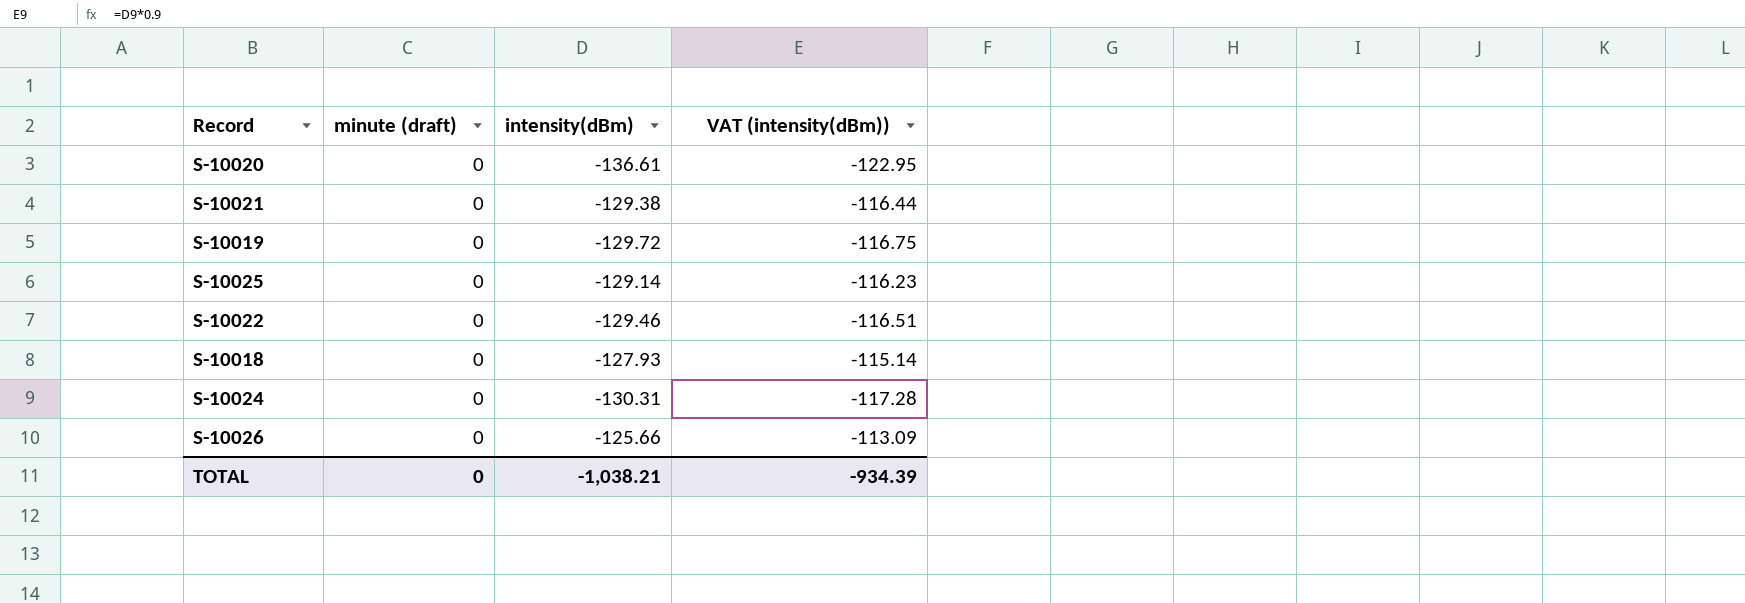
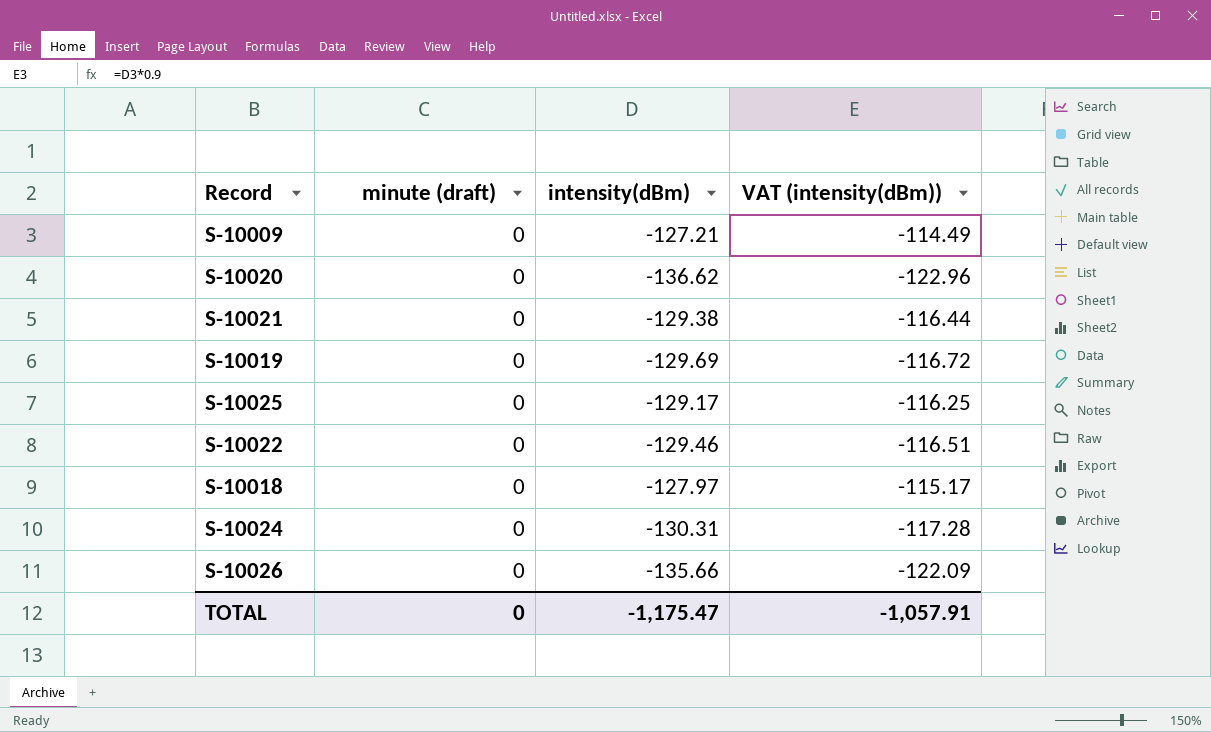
row S-10009: none -> 0 | -127.21 | -114.49
S-10020 | intensity(dBm): -136.61 -> -136.62
S-10020 | VAT (intensity(dBm)): -122.95 -> -122.96
S-10019 | intensity(dBm): -129.72 -> -129.69
S-10019 | VAT (intensity(dBm)): -116.75 -> -116.72
S-10025 | intensity(dBm): -129.14 -> -129.17
S-10025 | VAT (intensity(dBm)): -116.23 -> -116.25
S-10018 | intensity(dBm): -127.93 -> -127.97
S-10018 | VAT (intensity(dBm)): -115.14 -> -115.17
S-10026 | intensity(dBm): -125.66 -> -135.66
S-10026 | VAT (intensity(dBm)): -113.09 -> -122.09
TOTAL | intensity(dBm): -1,038.21 -> -1,175.47
TOTAL | VAT (intensity(dBm)): -934.39 -> -1,057.91

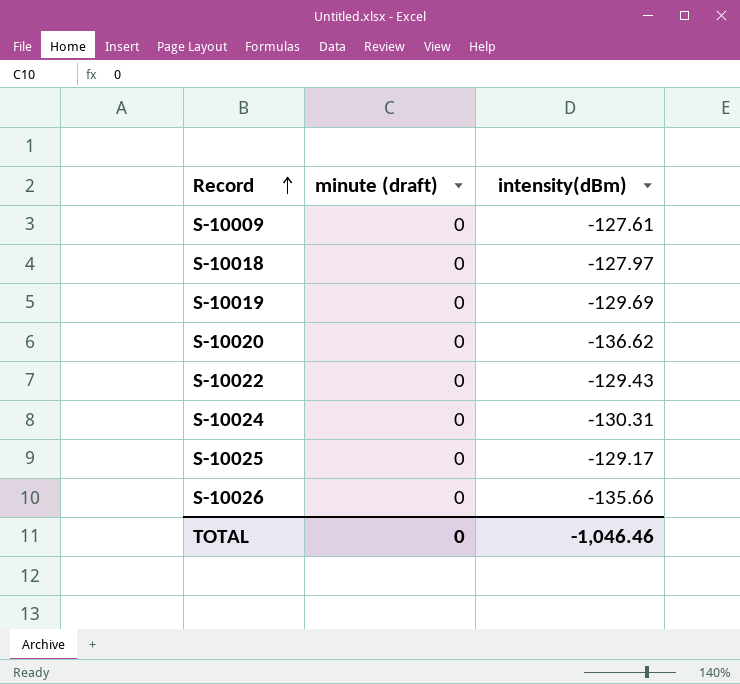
row order: none -> Record ascending
column VAT (intensity(dBm)) | formula: [intensity(dBm)] * 0.9 -> none
row S-10021: 0 | -129.38 | -116.44 -> none
S-10009 | intensity(dBm): -127.21 -> -127.61
S-10022 | intensity(dBm): -129.46 -> -129.43
TOTAL | intensity(dBm): -1,175.47 -> -1,046.46

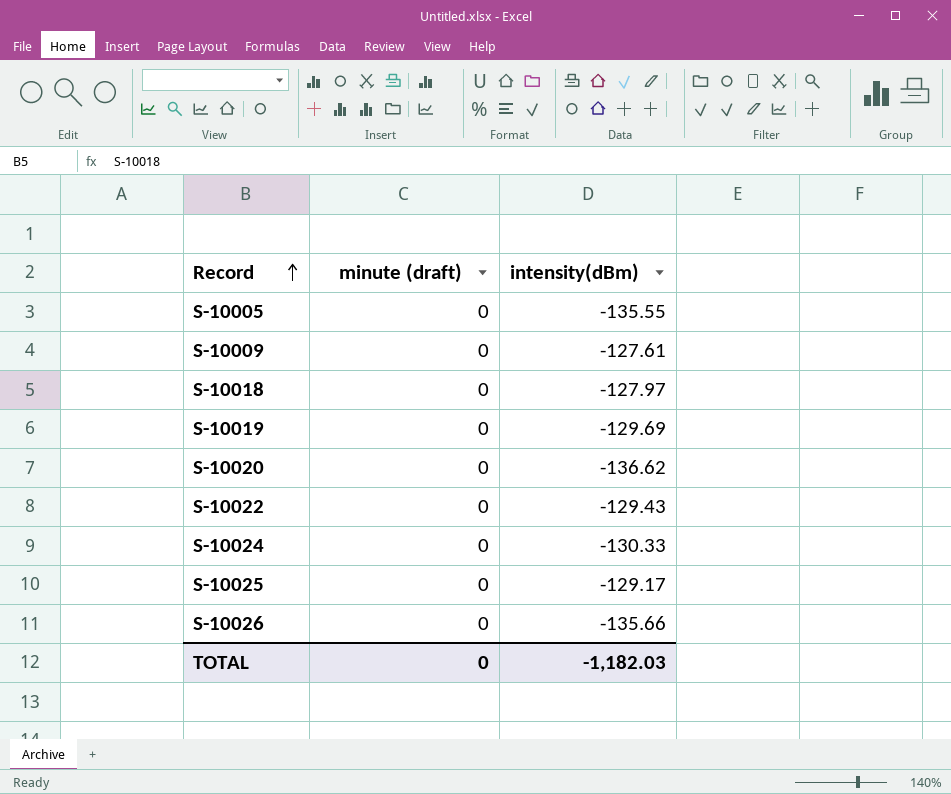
row S-10005: none -> 0 | -135.55
S-10024 | intensity(dBm): -130.31 -> -130.33
TOTAL | intensity(dBm): -1,046.46 -> -1,182.03

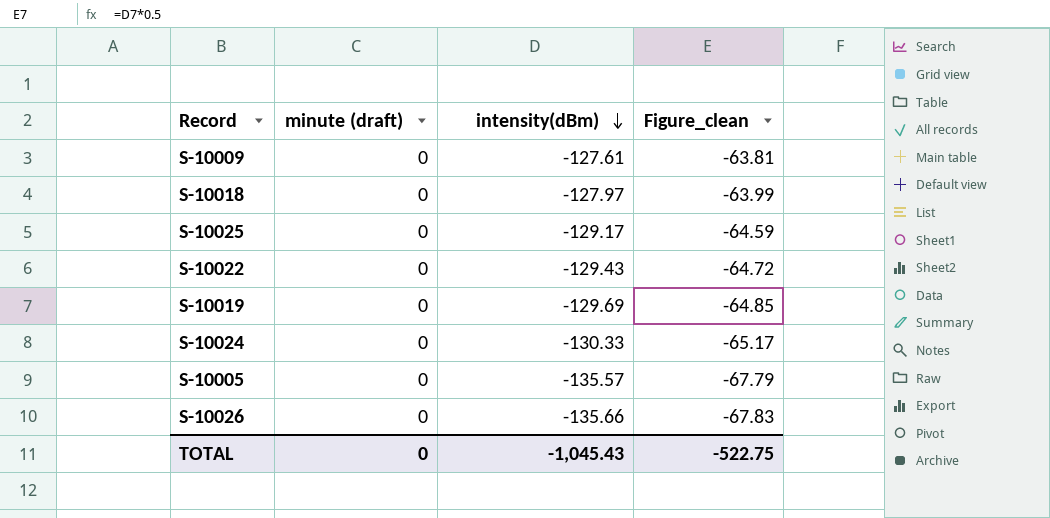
row order: Record ascending -> intensity(dBm) descending
column Figure_clean | formula: none -> [intensity(dBm)] * 0.5
row S-10020: 0 | -136.62 -> none
S-10005 | intensity(dBm): -135.55 -> -135.57
TOTAL | intensity(dBm): -1,182.03 -> -1,045.43

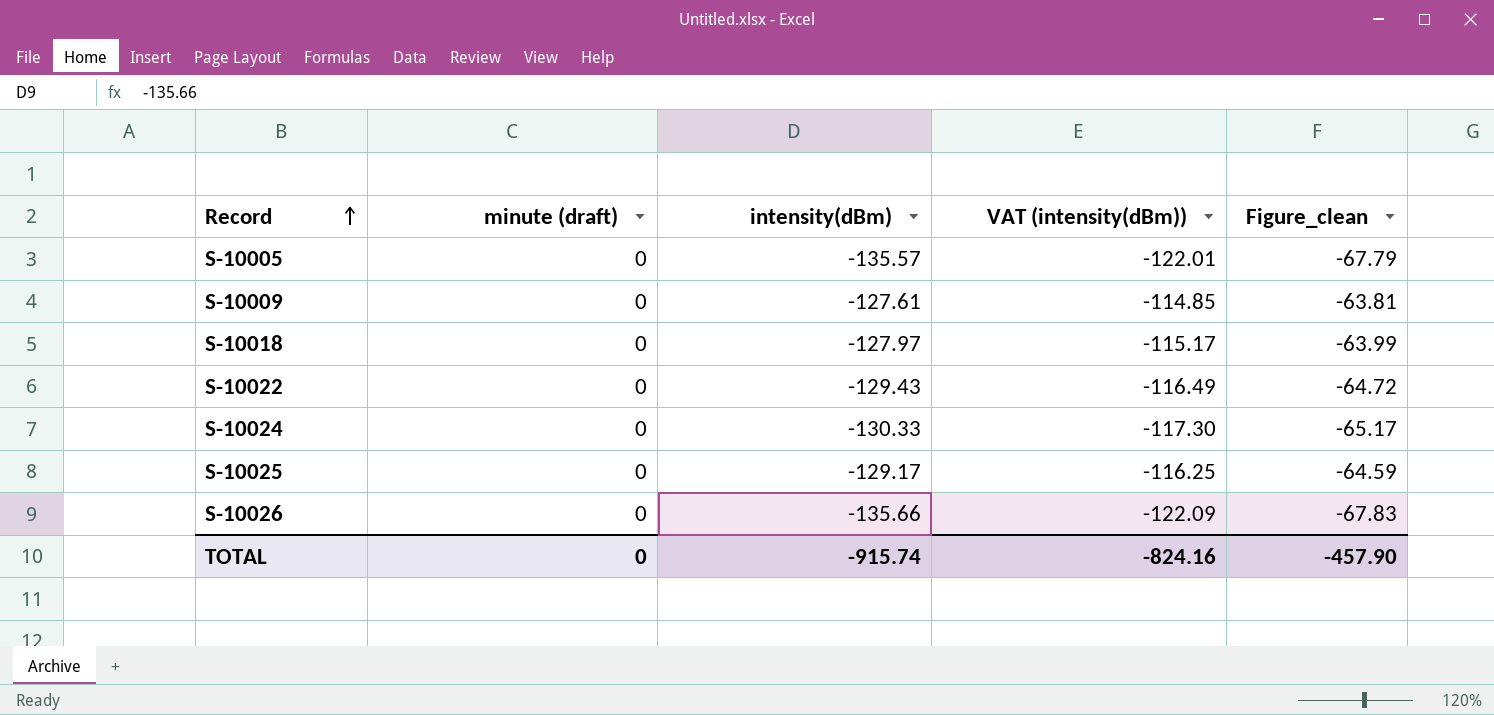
row order: intensity(dBm) descending -> Record ascending
column VAT (intensity(dBm)) | formula: none -> [intensity(dBm)] * 0.9
row S-10019: 0 | -129.69 | -64.85 -> none
TOTAL | intensity(dBm): -1,045.43 -> -915.74
TOTAL | Figure_clean: -522.75 -> -457.90

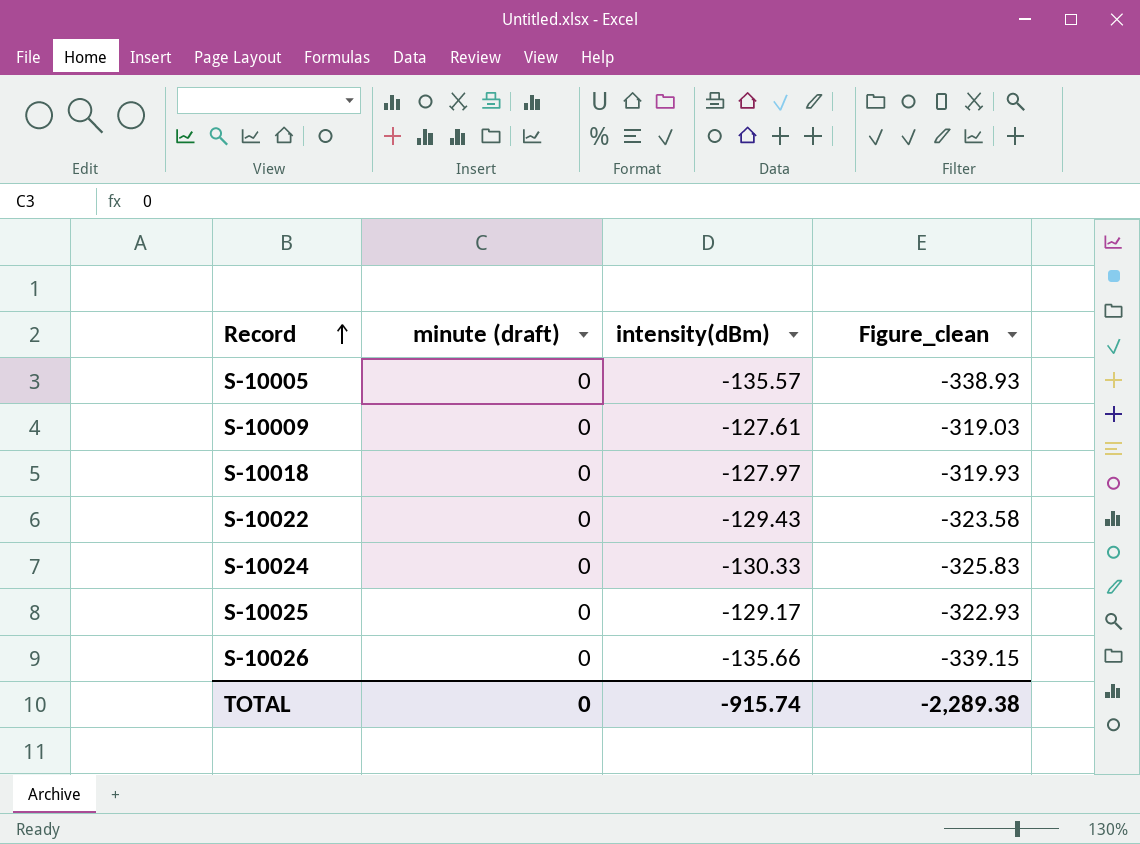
column VAT (intensity(dBm)) | formula: [intensity(dBm)] * 0.9 -> none
column Figure_clean | formula: [intensity(dBm)] * 0.5 -> [intensity(dBm)] * 2.5
TOTAL | Figure_clean: -457.90 -> -2,289.38

